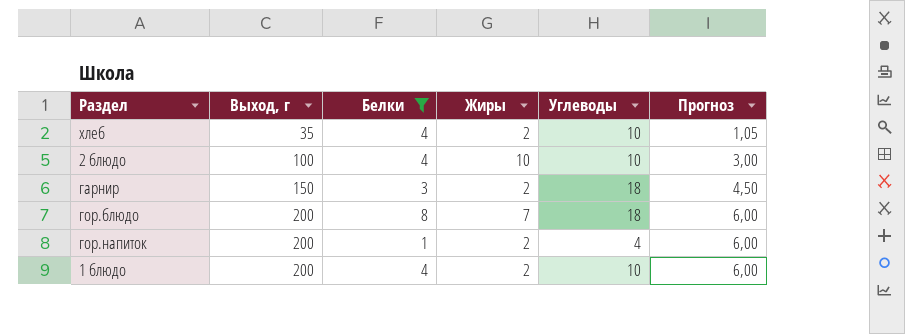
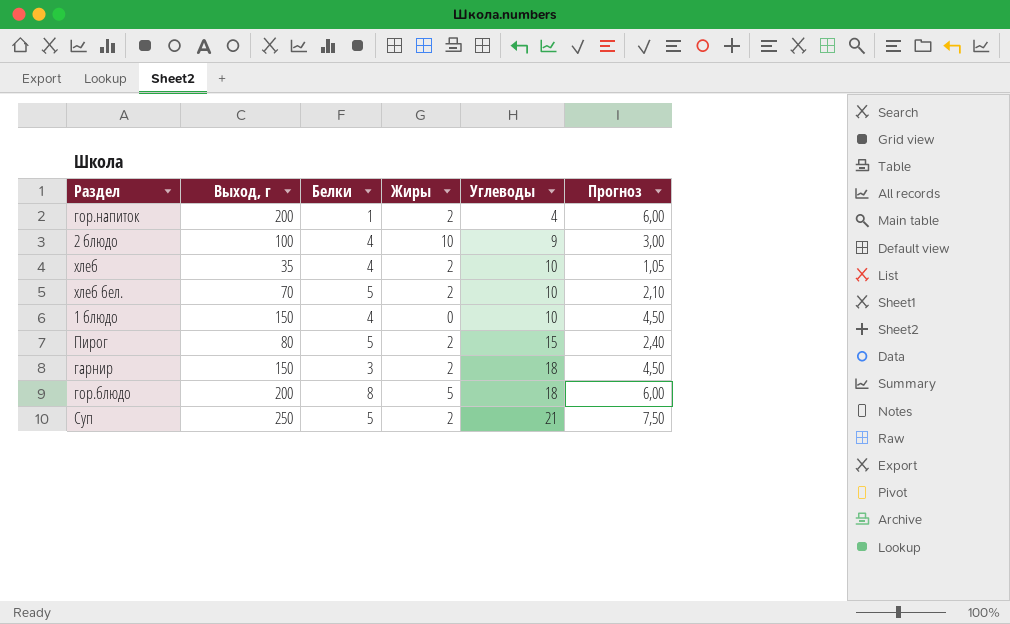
filter: Белки != 5 -> none
row order: Выход, г ascending -> Углеводы ascending
2 блюдо | Углеводы: 10 -> 9
1 блюдо | Выход, г: 200 -> 150
1 блюдо | Жиры: 2 -> 0
1 блюдо | Прогноз: 6,00 -> 4,50
гор.блюдо | Жиры: 7 -> 5

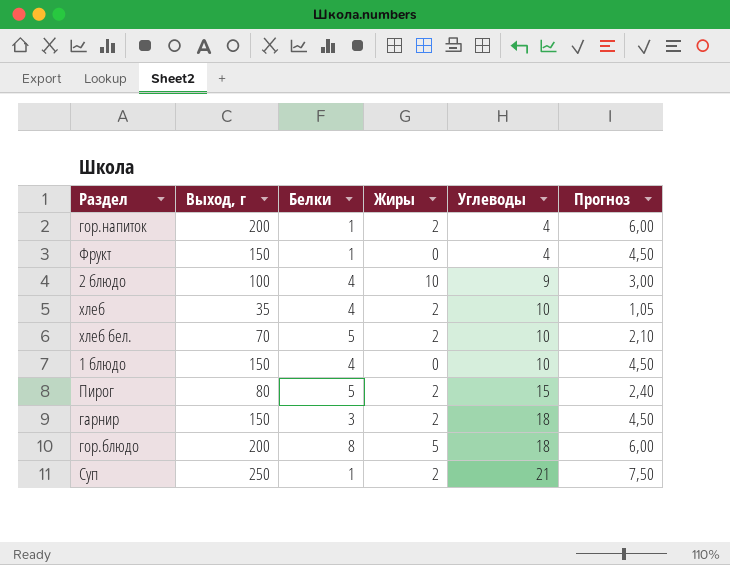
row Фрукт: none -> 150 | 1 | 0 | 4 | 4,50
Суп | Белки: 5 -> 1

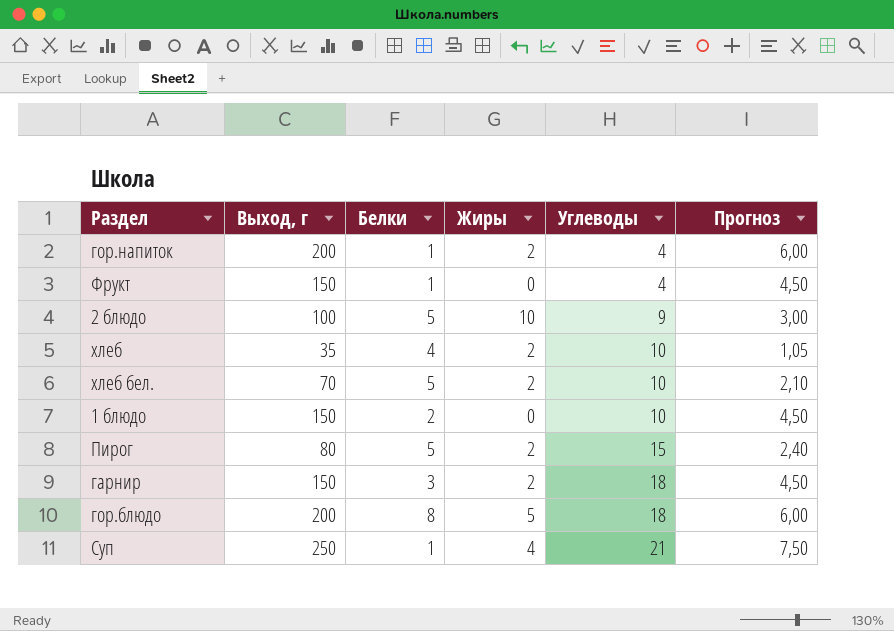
2 блюдо | Белки: 4 -> 5
1 блюдо | Белки: 4 -> 2
Суп | Жиры: 2 -> 4

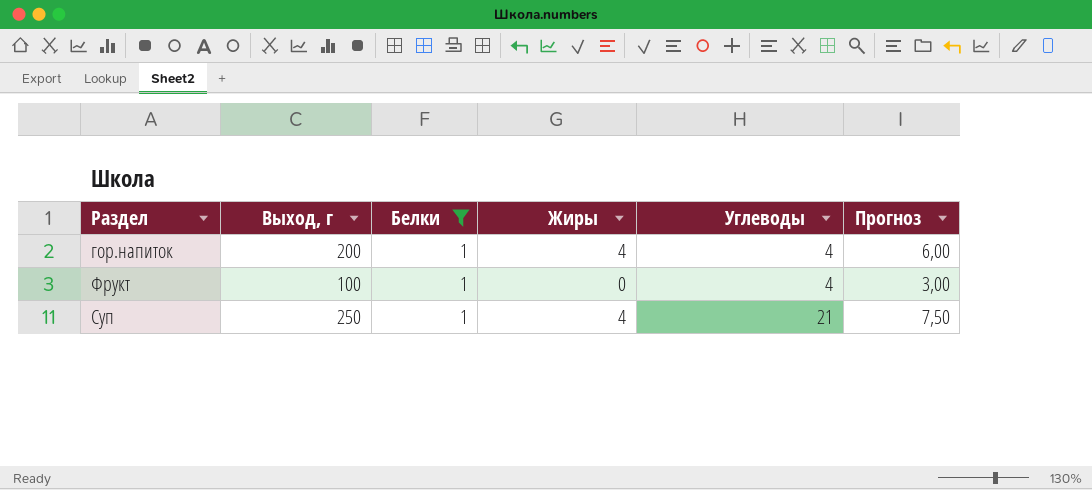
filter: none -> Белки = 1
гор.напиток | Жиры: 2 -> 4
Фрукт | Выход, г: 150 -> 100
Фрукт | Прогноз: 4,50 -> 3,00

